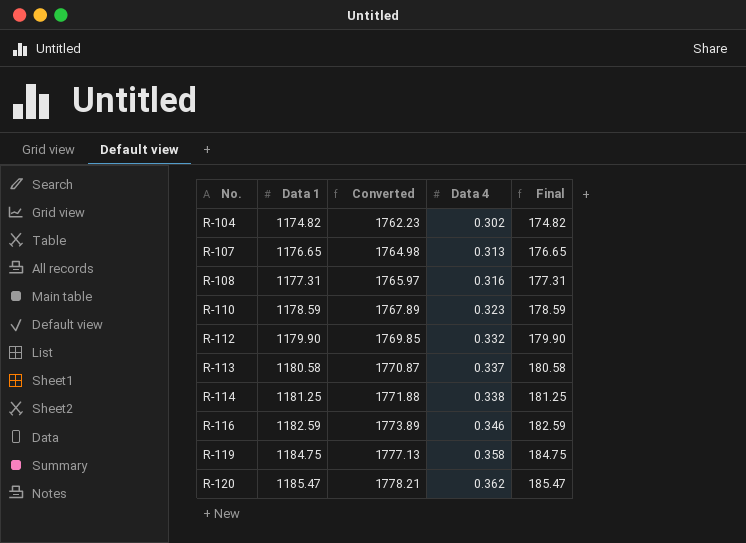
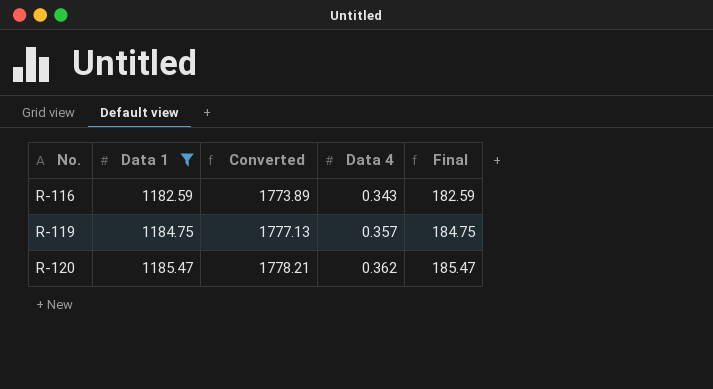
filter: none -> Data 1 >= 1182.59
R-116 | Data 4: 0.346 -> 0.343
R-119 | Data 4: 0.358 -> 0.357

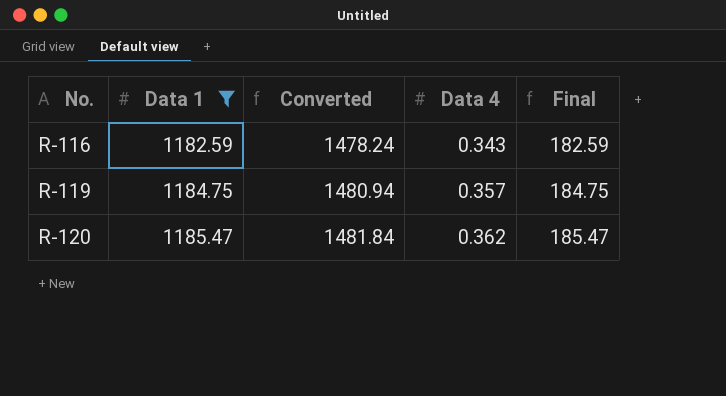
column Converted | formula: [Data 1] * 1.5 -> [Data 1] * 1.25

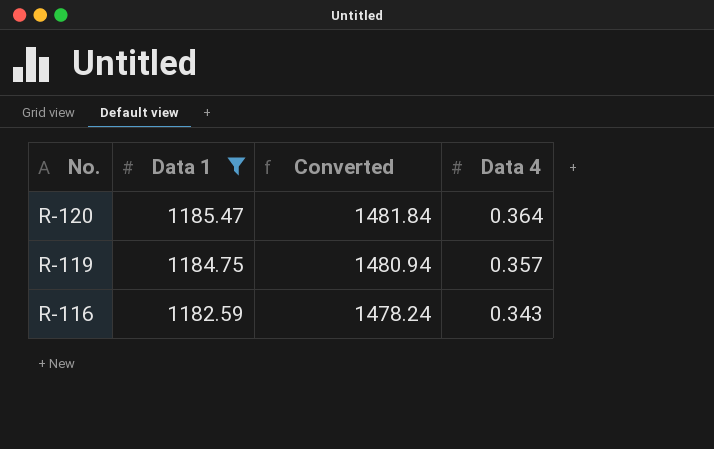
row order: No. ascending -> No. descending
column Final | formula: [Data 1] - 1000 -> none
R-120 | Data 4: 0.362 -> 0.364

